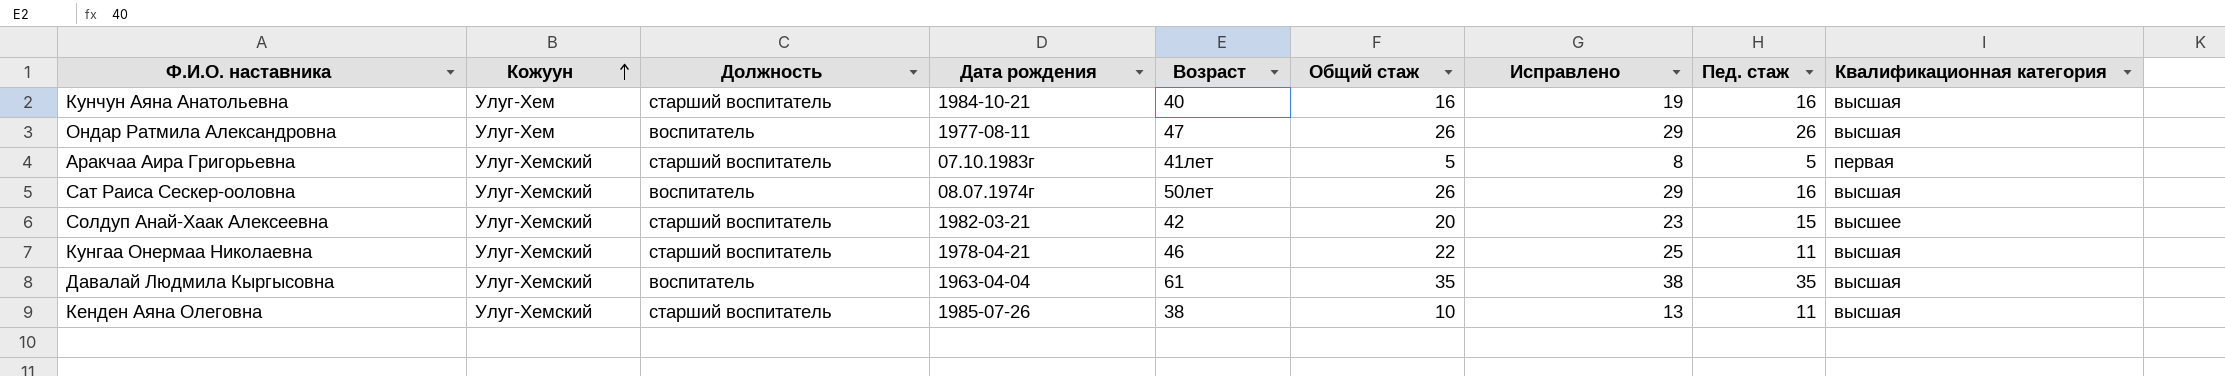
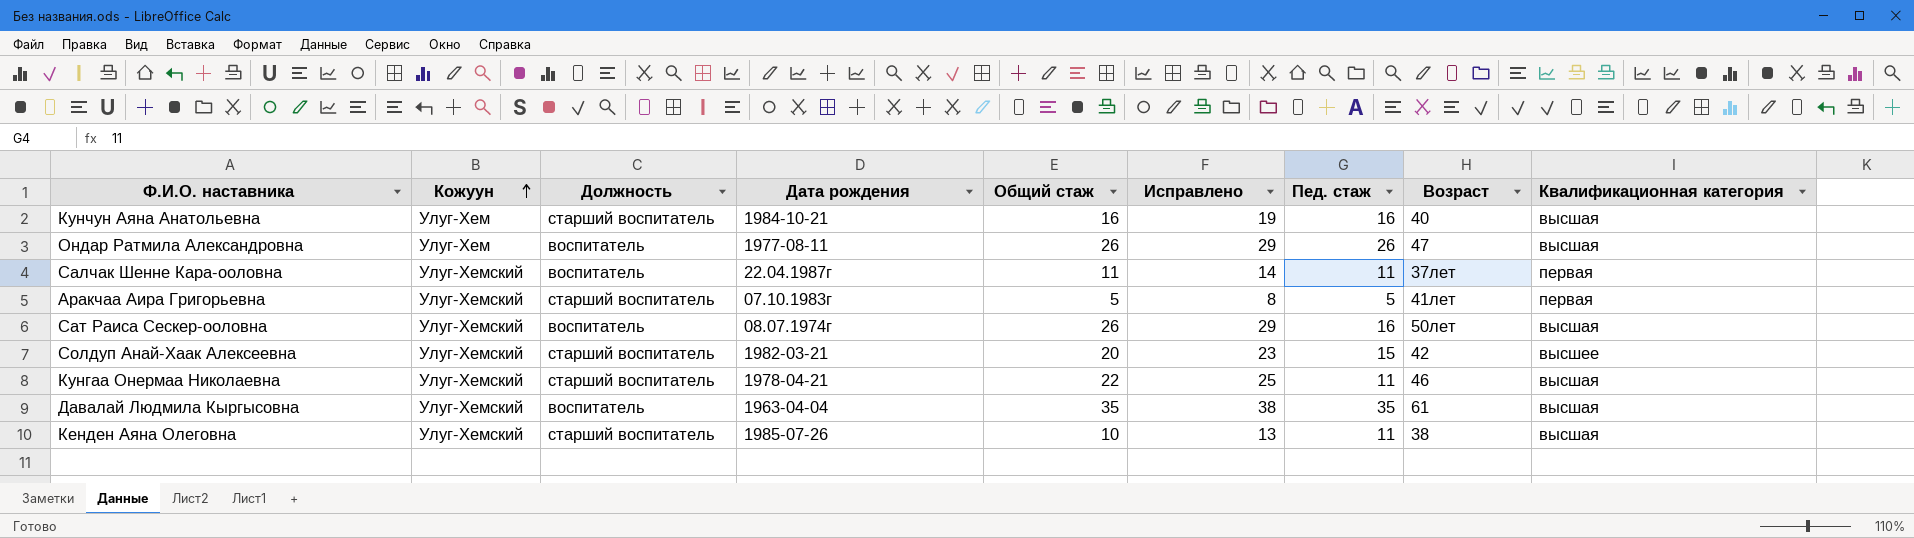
column Возраст | position: 5 -> 8
row Салчак Шенне Кара-ооловна: none -> Улуг-Хемский | воспитатель | 22.04.1987г | 11 | 14 | 11 | 37лет | первая

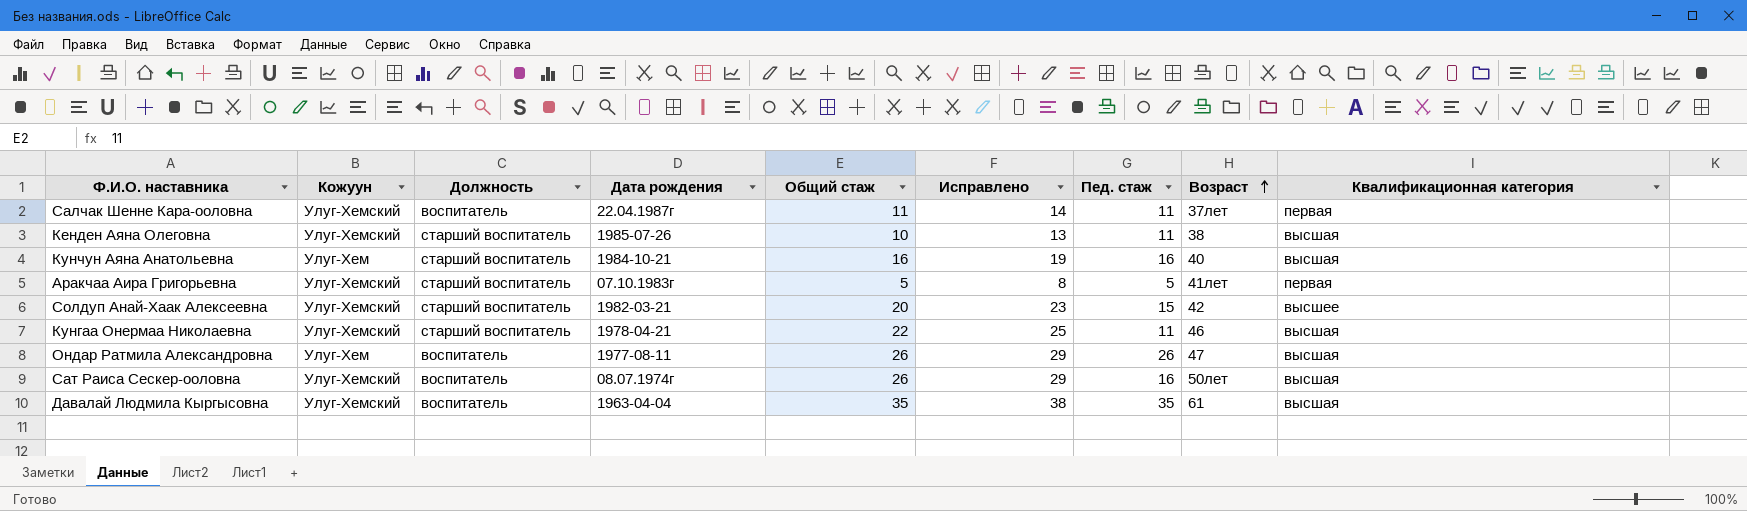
row order: Кожуун ascending -> Возраст ascending

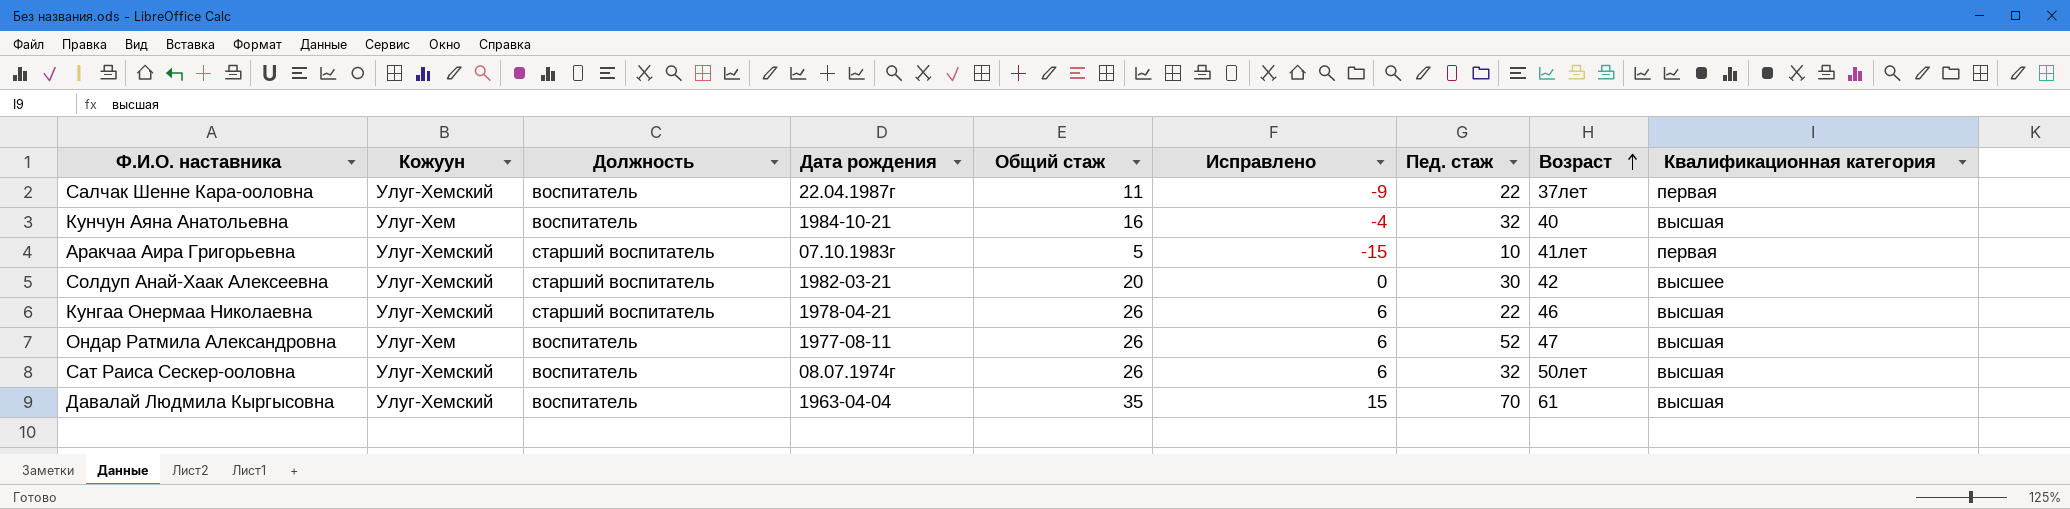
column Исправлено | formula: [Общий стаж] + 3 -> [Общий стаж] - 20
row Кенден Аяна Олеговна: Улуг-Хемский | старший воспитатель | 1985-07-26 | 10 | 13 | 11 | 38 | высшая -> none
Салчак Шенне Кара-ооловна | Пед. стаж: 11 -> 22
Кунчун Аяна Анатольевна | Должность: старший воспитатель -> воспитатель
Кунчун Аяна Анатольевна | Пед. стаж: 16 -> 32
Аракчаа Аира Григорьевна | Пед. стаж: 5 -> 10
Солдуп Анай-Хаак Алексеевна | Пед. стаж: 15 -> 30
Кунгаа Онермаа Николаевна | Общий стаж: 22 -> 26
Кунгаа Онермаа Николаевна | Пед. стаж: 11 -> 22
Ондар Ратмила Александровна | Пед. стаж: 26 -> 52
Сат Раиса Сескер-ооловна | Пед. стаж: 16 -> 32
Давалай Людмила Кыргысовна | Пед. стаж: 35 -> 70

